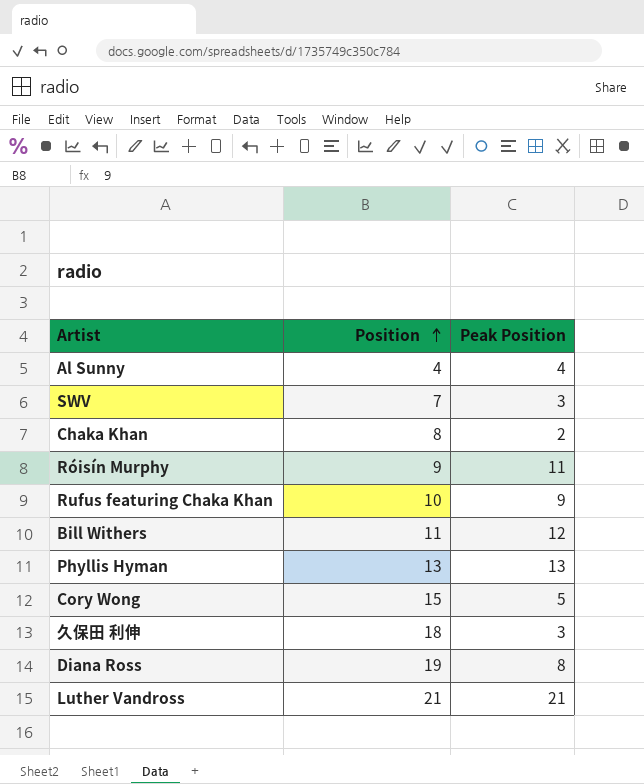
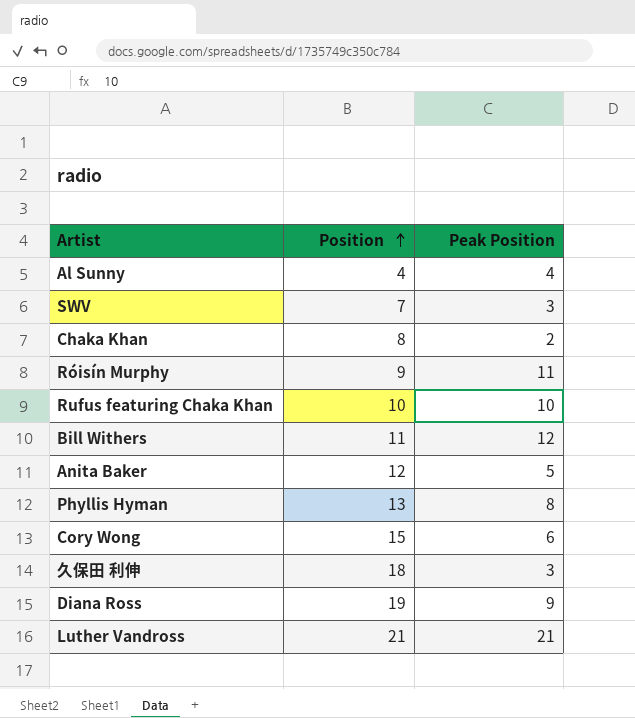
Rufus featuring Chaka Khan | Peak Position: 9 -> 10
row Anita Baker: none -> 12 | 5
Phyllis Hyman | Peak Position: 13 -> 8
Cory Wong | Peak Position: 5 -> 6
Diana Ross | Peak Position: 8 -> 9

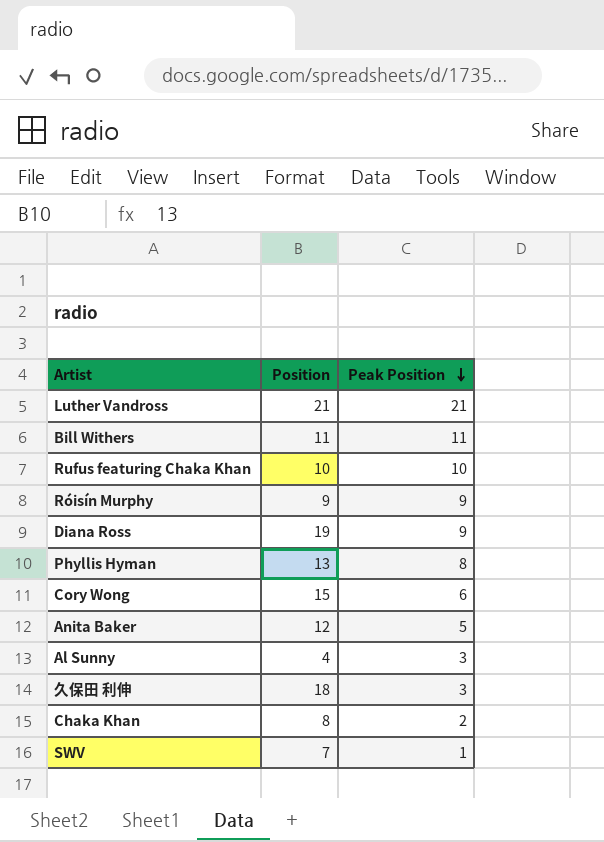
row order: Position ascending -> Peak Position descending
Bill Withers | Peak Position: 12 -> 11
Róisín Murphy | Peak Position: 11 -> 9
Al Sunny | Peak Position: 4 -> 3
SWV | Peak Position: 3 -> 1

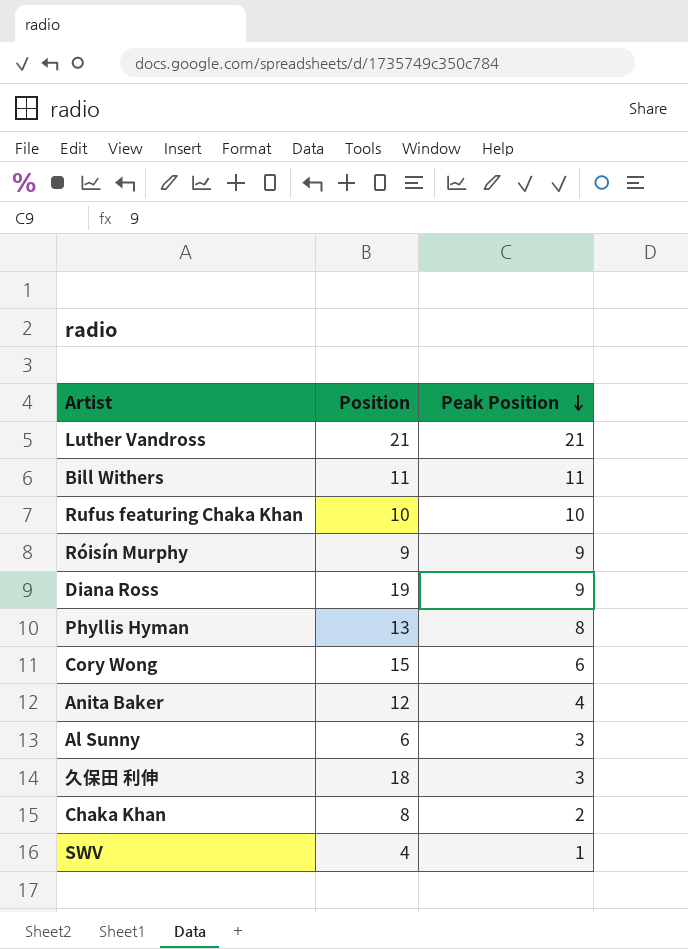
Anita Baker | Peak Position: 5 -> 4
Al Sunny | Position: 4 -> 6
SWV | Position: 7 -> 4

